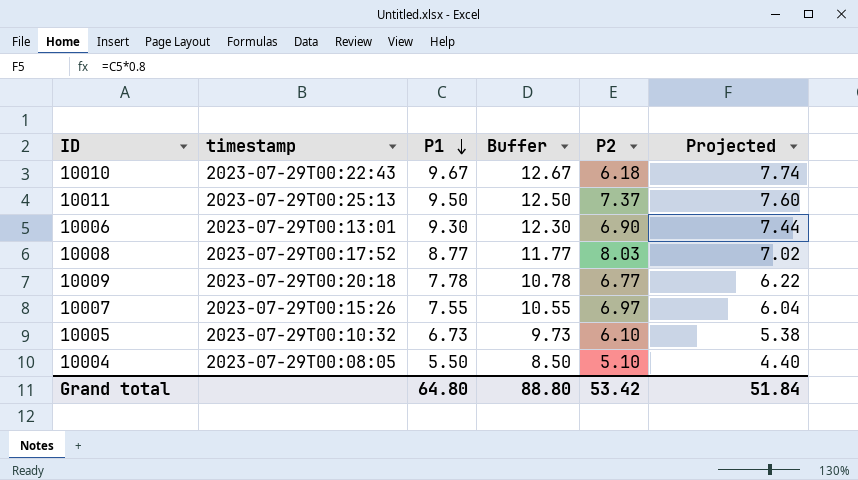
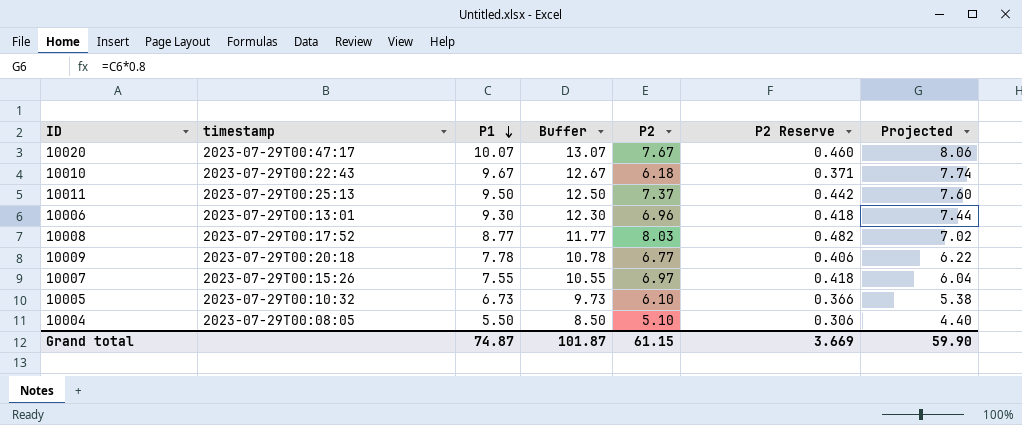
column P2 Reserve | formula: none -> [P2] * 0.06
row 10020: none -> 2023-07-29T00:47:17 | 10.07 | 13.07 | 7.67 | 0.460 | 8.06
10006 | P2: 6.90 -> 6.96
Grand total | P1: 64.80 -> 74.87
Grand total | Buffer: 88.80 -> 101.87
Grand total | P2: 53.42 -> 61.15
Grand total | Projected: 51.84 -> 59.90

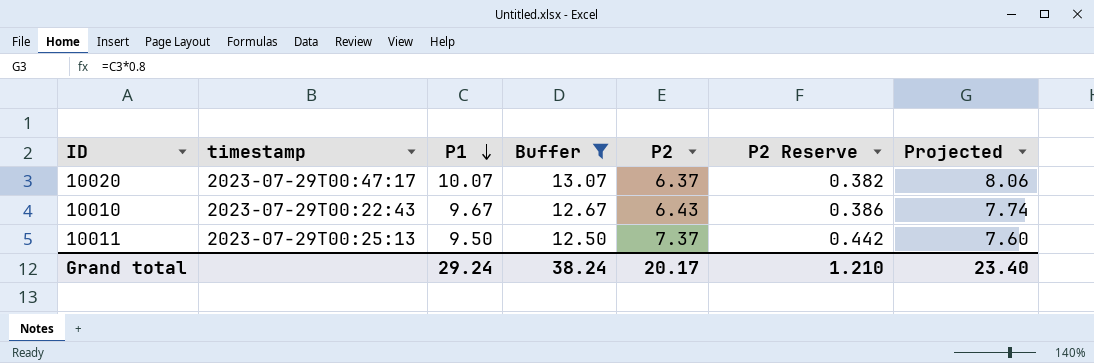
filter: none -> Buffer >= 12.50
10020 | P2: 7.67 -> 6.37
10020 | P2 Reserve: 0.460 -> 0.382
10010 | P2: 6.18 -> 6.43
10010 | P2 Reserve: 0.371 -> 0.386
Grand total | P1: 74.87 -> 29.24
Grand total | Buffer: 101.87 -> 38.24
Grand total | P2: 61.15 -> 20.17
Grand total | P2 Reserve: 3.669 -> 1.210
Grand total | Projected: 59.90 -> 23.40

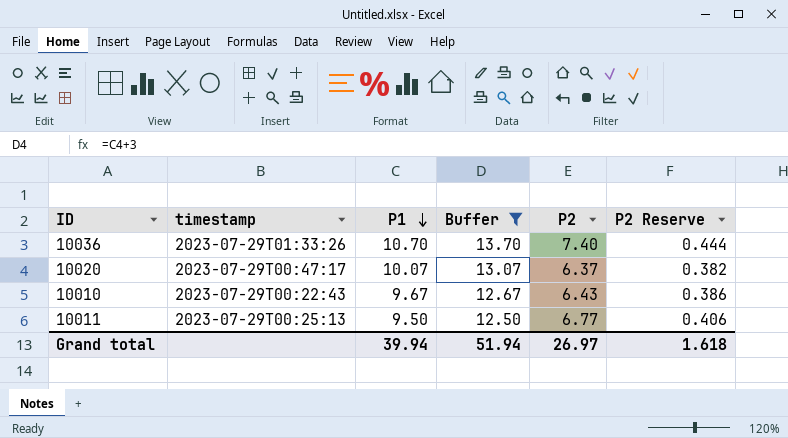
column Projected | formula: [P1] * 0.8 -> none
row 10036: none -> 2023-07-29T01:33:26 | 10.70 | 13.70 | 7.40 | 0.444
10011 | P2: 7.37 -> 6.77
10011 | P2 Reserve: 0.442 -> 0.406
Grand total | P1: 29.24 -> 39.94
Grand total | Buffer: 38.24 -> 51.94
Grand total | P2: 20.17 -> 26.97
Grand total | P2 Reserve: 1.210 -> 1.618

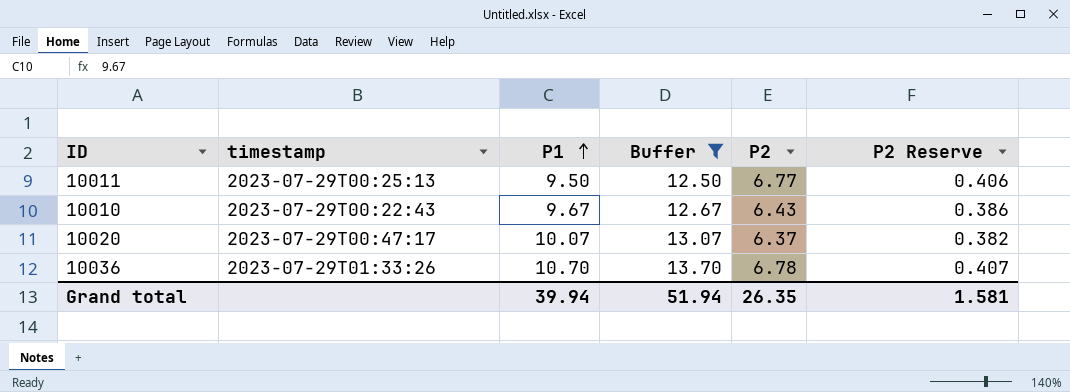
row order: P1 descending -> P1 ascending
10036 | P2: 7.40 -> 6.78
10036 | P2 Reserve: 0.444 -> 0.407
Grand total | P2: 26.97 -> 26.35
Grand total | P2 Reserve: 1.618 -> 1.581

